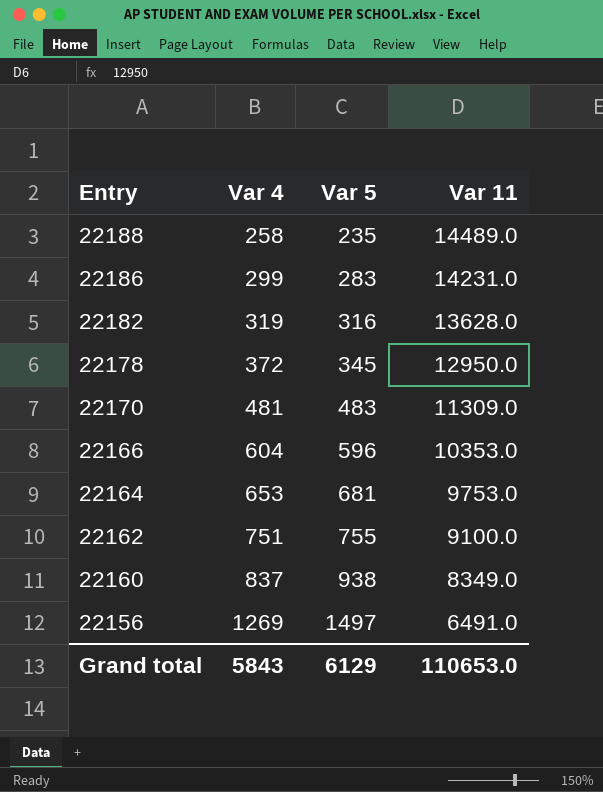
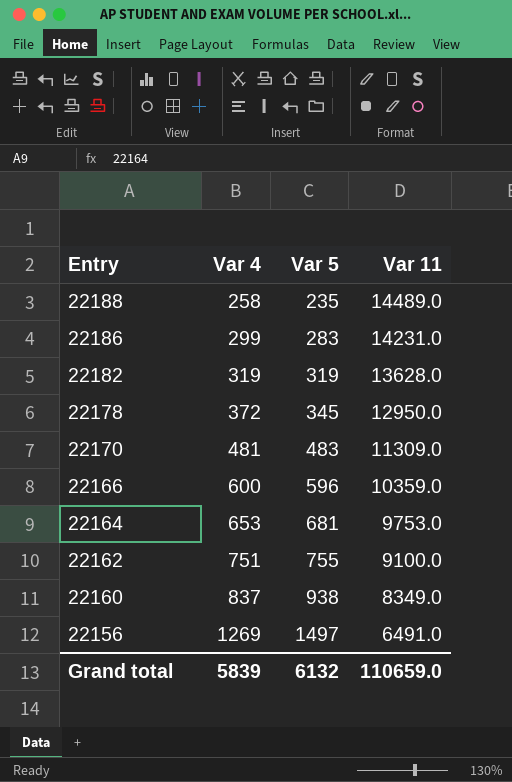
22182 | Var 5: 316 -> 319
22166 | Var 4: 604 -> 600
22166 | Var 11: 10353.0 -> 10359.0
Grand total | Var 4: 5843 -> 5839
Grand total | Var 5: 6129 -> 6132
Grand total | Var 11: 110653.0 -> 110659.0

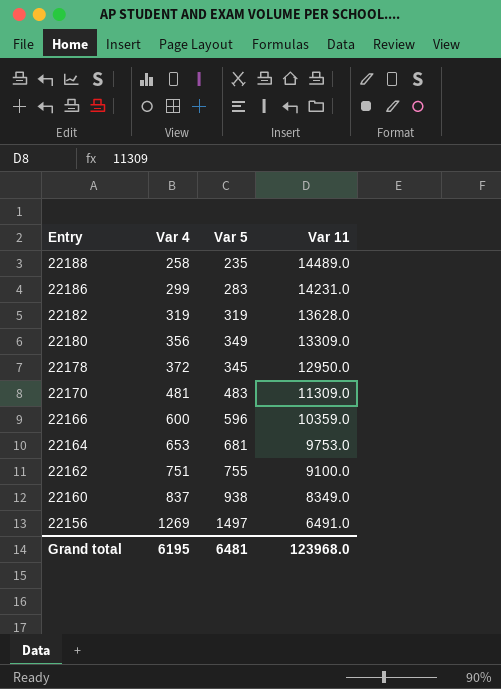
row 22180: none -> 356 | 349 | 13309.0
Grand total | Var 4: 5839 -> 6195
Grand total | Var 5: 6132 -> 6481
Grand total | Var 11: 110659.0 -> 123968.0

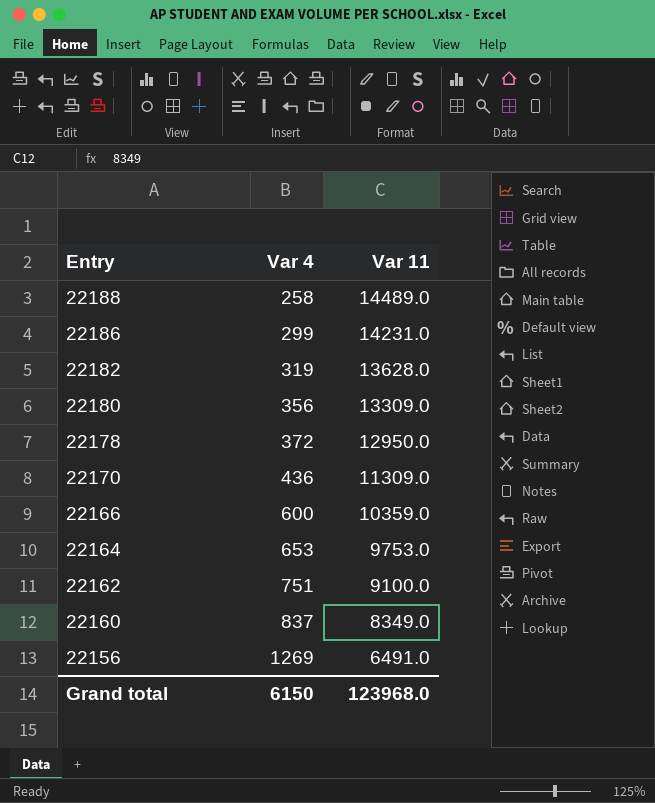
column Var 5 | position: 3 -> none
22170 | Var 4: 481 -> 436
Grand total | Var 4: 6195 -> 6150

